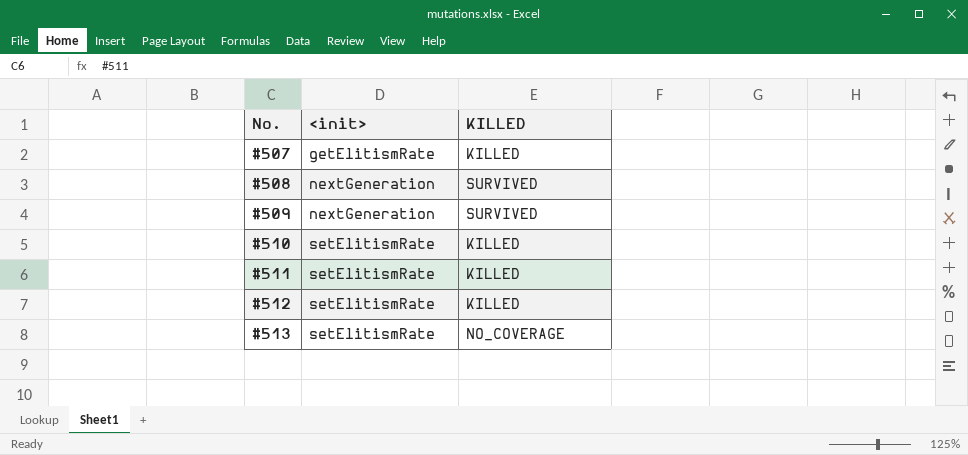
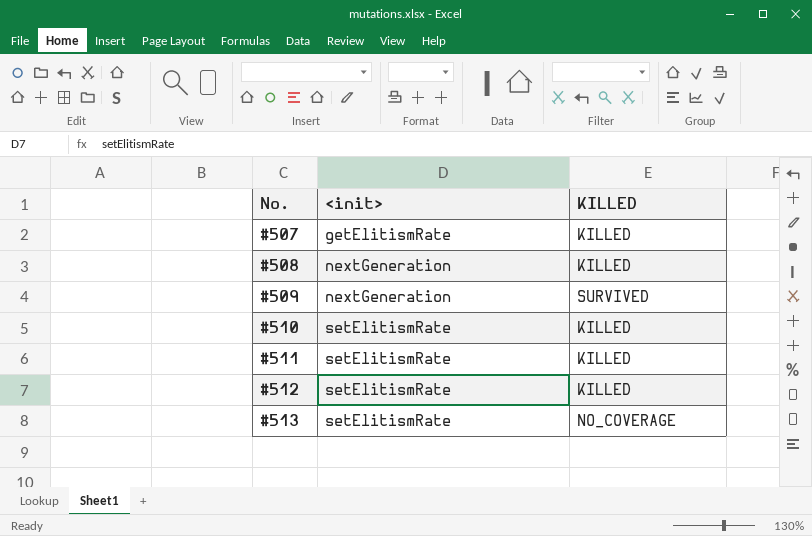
#508 | KILLED: SURVIVED -> KILLED

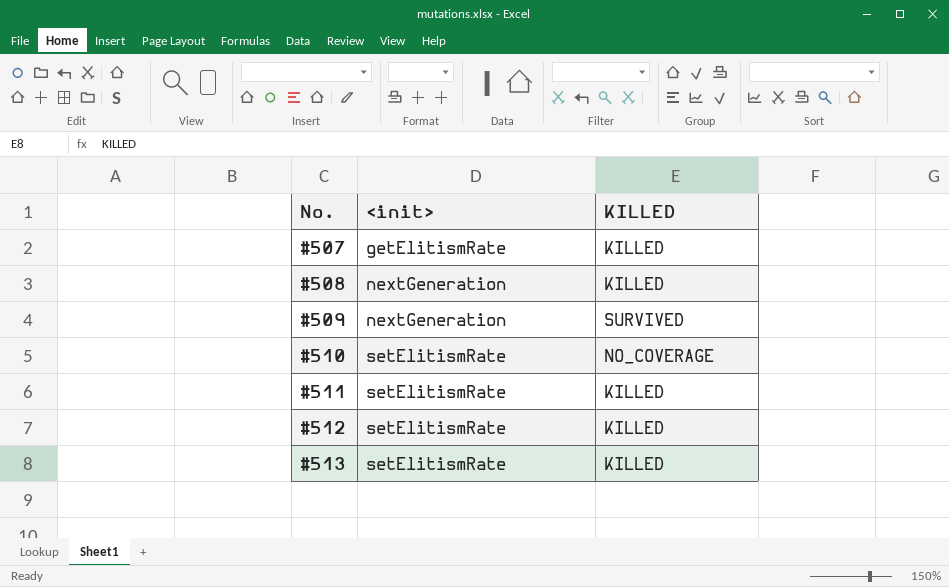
#510 | KILLED: KILLED -> NO_COVERAGE
#513 | KILLED: NO_COVERAGE -> KILLED

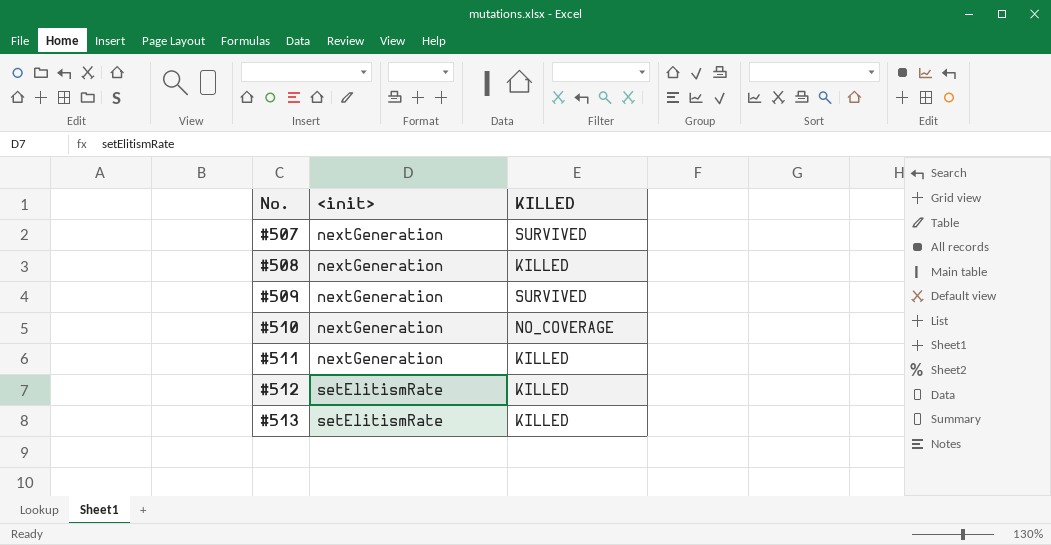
#507 | <init>: getElitismRate -> nextGeneration
#507 | KILLED: KILLED -> SURVIVED
#510 | <init>: setElitismRate -> nextGeneration
#511 | <init>: setElitismRate -> nextGeneration

